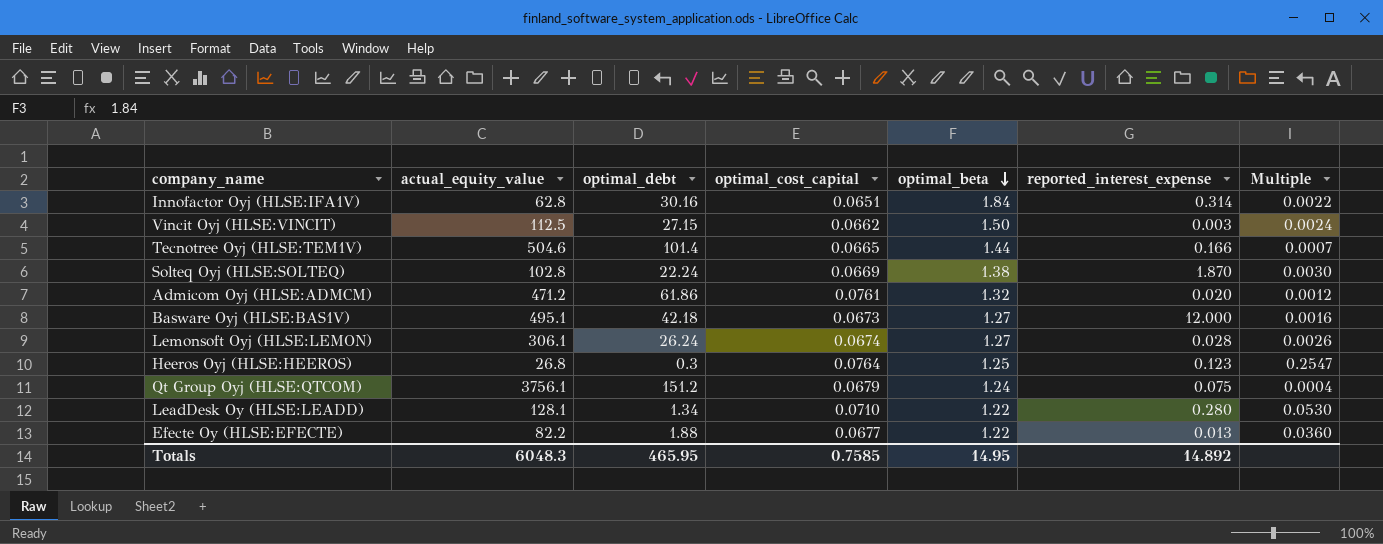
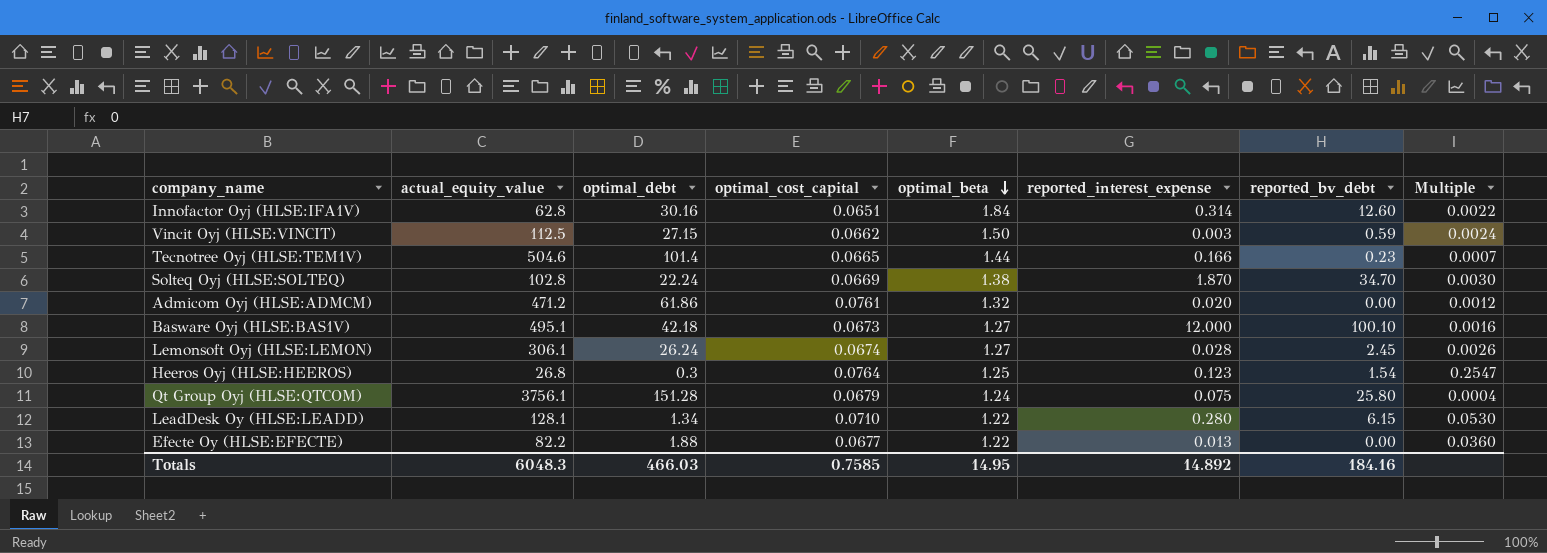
column reported_bv_debt | position: none -> 7
Qt Group Oyj (HLSE:QTCOM) | optimal_debt: 151.2 -> 151.28
Totals | optimal_debt: 465.95 -> 466.03

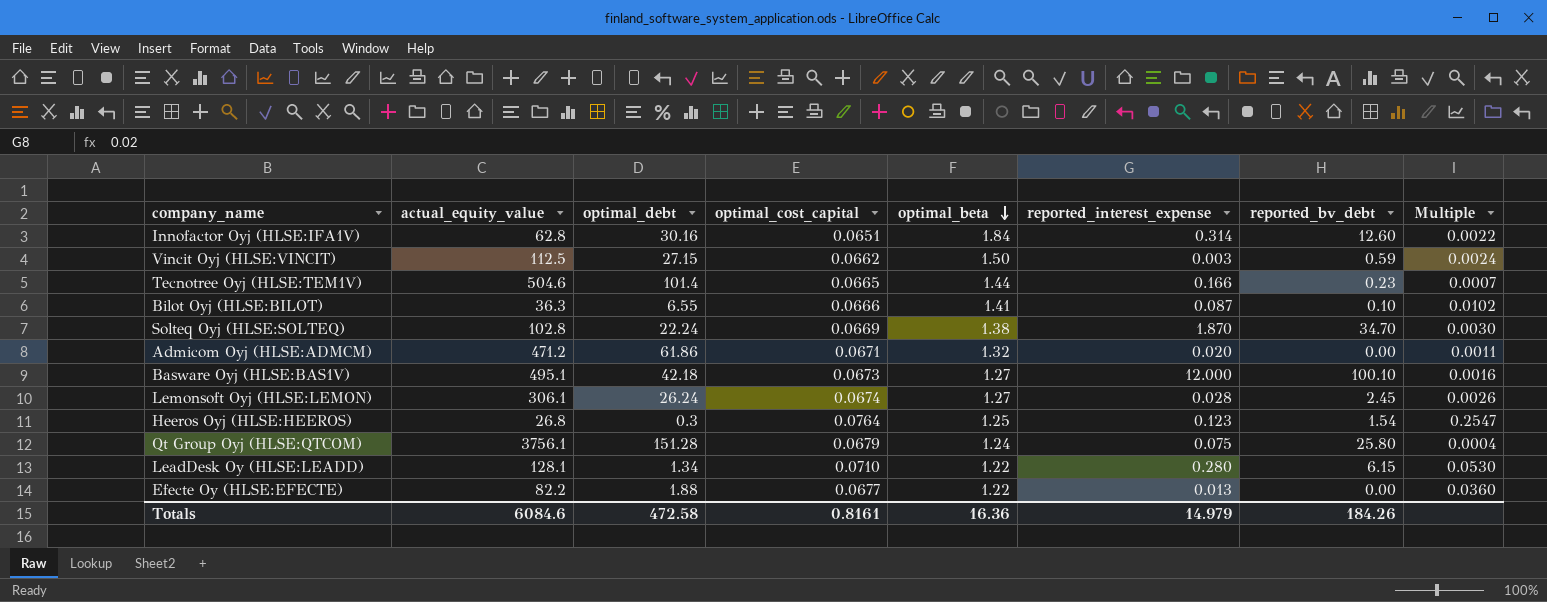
row Bilot Oyj (HLSE:BILOT): none -> 36.3 | 6.55 | 0.0666 | 1.41 | 0.087 | 0.10 | 0.0102
Admicom Oyj (HLSE:ADMCM) | optimal_cost_capital: 0.0761 -> 0.0671
Admicom Oyj (HLSE:ADMCM) | Multiple: 0.0012 -> 0.0011
Totals | actual_equity_value: 6048.3 -> 6084.6
Totals | optimal_debt: 466.03 -> 472.58
Totals | optimal_cost_capital: 0.7585 -> 0.8161
Totals | optimal_beta: 14.95 -> 16.36
Totals | reported_interest_expense: 14.892 -> 14.979
Totals | reported_bv_debt: 184.16 -> 184.26

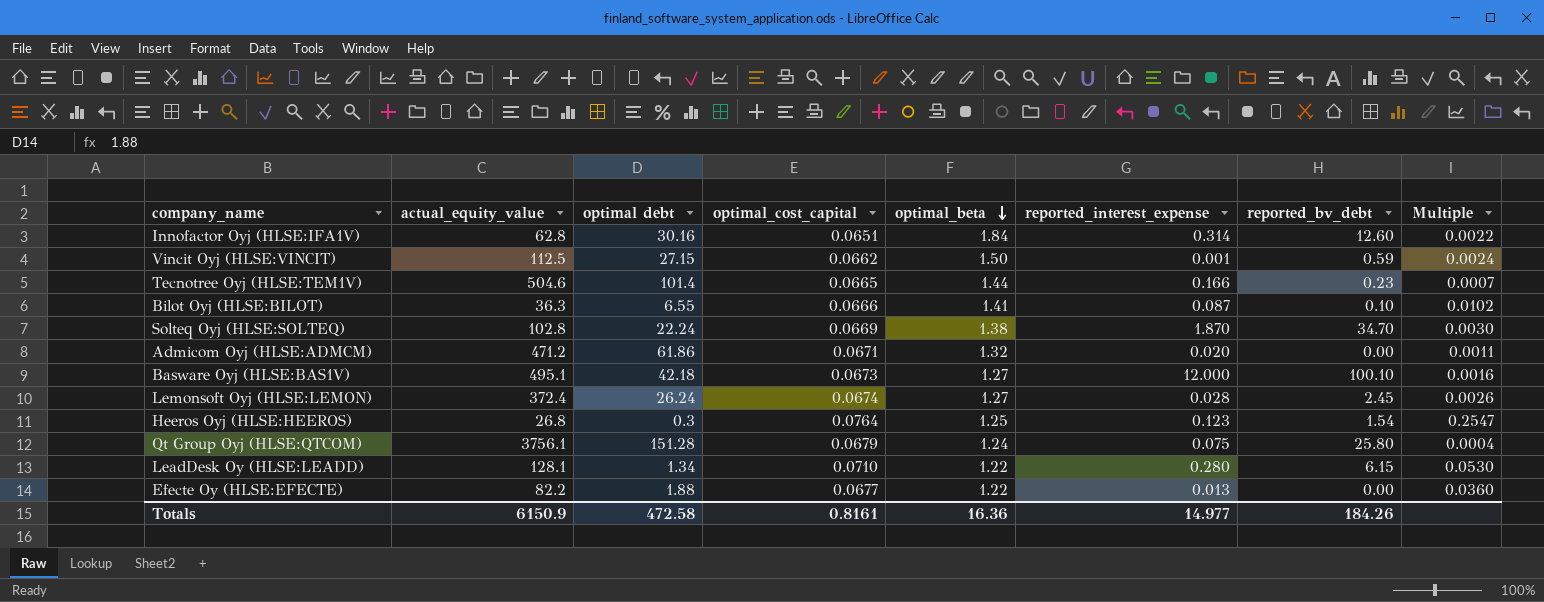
column name: optimal_debt -> optimal debt
Vincit Oyj (HLSE:VINCIT) | reported_interest_expense: 0.003 -> 0.001
Lemonsoft Oyj (HLSE:LEMON) | actual_equity_value: 306.1 -> 372.4
Totals | actual_equity_value: 6084.6 -> 6150.9
Totals | reported_interest_expense: 14.979 -> 14.977

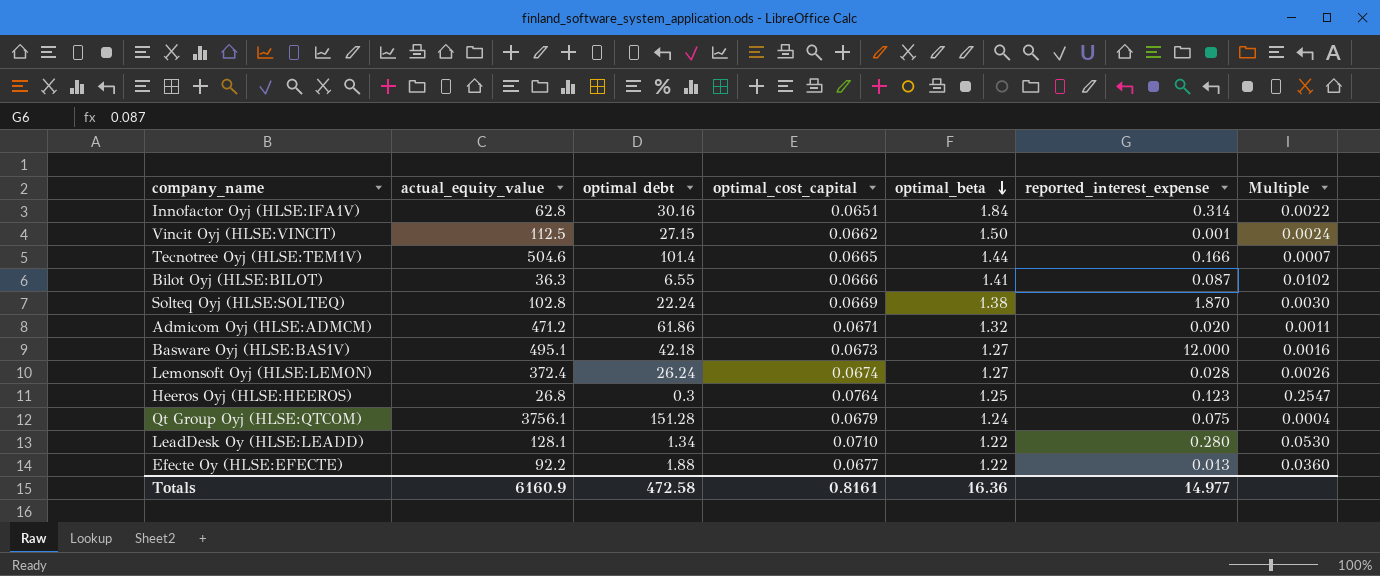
column reported_bv_debt | position: 7 -> none
Efecte Oy (HLSE:EFECTE) | actual_equity_value: 82.2 -> 92.2
Totals | actual_equity_value: 6150.9 -> 6160.9

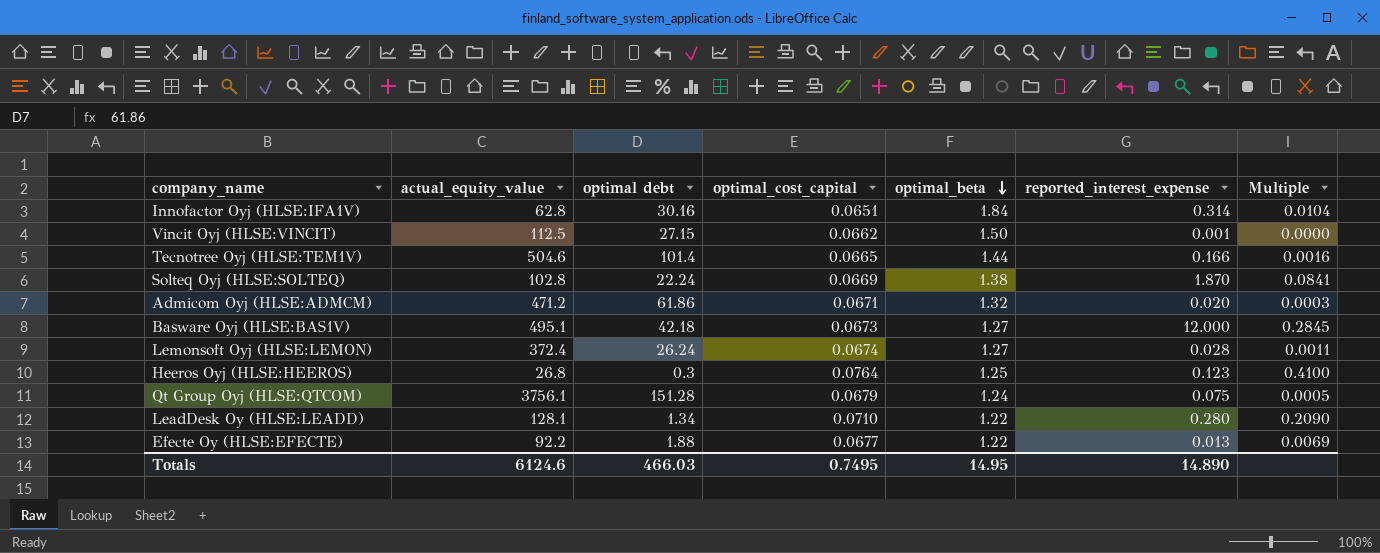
column Multiple | formula: [optimal_cost_capital] / [optimal debt] -> [reported_interest_expense] / [optimal debt]
row Bilot Oyj (HLSE:BILOT): 36.3 | 6.55 | 0.0666 | 1.41 | 0.087 | 0.0102 -> none
Totals | actual_equity_value: 6160.9 -> 6124.6
Totals | optimal debt: 472.58 -> 466.03
Totals | optimal_cost_capital: 0.8161 -> 0.7495
Totals | optimal_beta: 16.36 -> 14.95
Totals | reported_interest_expense: 14.977 -> 14.890

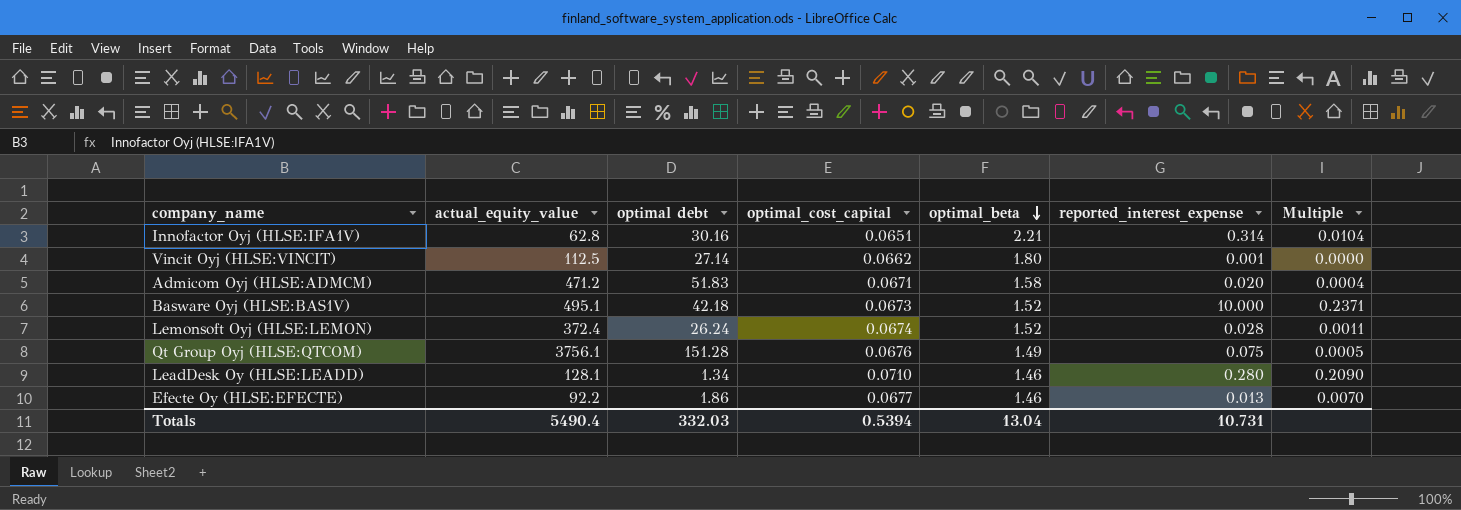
row Tecnotree Oyj (HLSE:TEM1V): 504.6 | 101.4 | 0.0665 | 1.44 | 0.166 | 0.0016 -> none
row Solteq Oyj (HLSE:SOLTEQ): 102.8 | 22.24 | 0.0669 | 1.38 | 1.870 | 0.0841 -> none
row Heeros Oyj (HLSE:HEEROS): 26.8 | 0.3 | 0.0764 | 1.25 | 0.123 | 0.4100 -> none
Innofactor Oyj (HLSE:IFA1V) | optimal_beta: 1.84 -> 2.21
Vincit Oyj (HLSE:VINCIT) | optimal debt: 27.15 -> 27.14
Vincit Oyj (HLSE:VINCIT) | optimal_beta: 1.50 -> 1.80
Admicom Oyj (HLSE:ADMCM) | optimal debt: 61.86 -> 51.83
Admicom Oyj (HLSE:ADMCM) | optimal_beta: 1.32 -> 1.58
Admicom Oyj (HLSE:ADMCM) | Multiple: 0.0003 -> 0.0004
Basware Oyj (HLSE:BAS1V) | optimal_beta: 1.27 -> 1.52
Basware Oyj (HLSE:BAS1V) | reported_interest_expense: 12.000 -> 10.000
Basware Oyj (HLSE:BAS1V) | Multiple: 0.2845 -> 0.2371
Lemonsoft Oyj (HLSE:LEMON) | optimal_beta: 1.27 -> 1.52
Qt Group Oyj (HLSE:QTCOM) | optimal_cost_capital: 0.0679 -> 0.0676
Qt Group Oyj (HLSE:QTCOM) | optimal_beta: 1.24 -> 1.49
LeadDesk Oy (HLSE:LEADD) | optimal_beta: 1.22 -> 1.46
Efecte Oy (HLSE:EFECTE) | optimal debt: 1.88 -> 1.86
Efecte Oy (HLSE:EFECTE) | optimal_beta: 1.22 -> 1.46
Efecte Oy (HLSE:EFECTE) | Multiple: 0.0069 -> 0.0070
Totals | actual_equity_value: 6124.6 -> 5490.4
Totals | optimal debt: 466.03 -> 332.03
Totals | optimal_cost_capital: 0.7495 -> 0.5394
Totals | optimal_beta: 14.95 -> 13.04
Totals | reported_interest_expense: 14.890 -> 10.731

